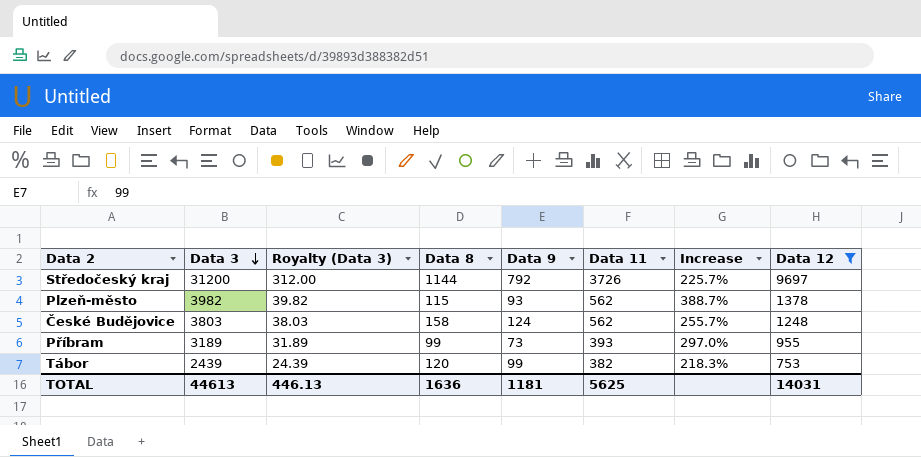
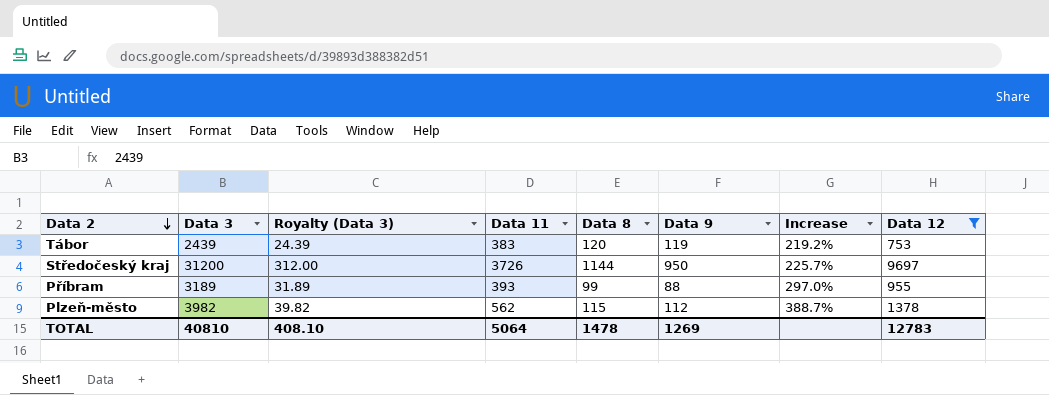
row order: Data 3 descending -> Data 2 descending
column Data 11 | position: 6 -> 4
row České Budějovice: 3803 | 38.03 | 158 | 124 | 562 | 255.7% | 1248 -> none
Tábor | Data 11: 382 -> 383
Tábor | Data 9: 99 -> 119
Tábor | Increase: 218.3% -> 219.2%
Středočeský kraj | Data 9: 792 -> 950
Příbram | Data 9: 73 -> 88
Plzeň-město | Data 9: 93 -> 112
TOTAL | Data 3: 44613 -> 40810
TOTAL | Royalty (Data 3): 446.13 -> 408.10
TOTAL | Data 11: 5625 -> 5064
TOTAL | Data 8: 1636 -> 1478
TOTAL | Data 9: 1181 -> 1269
TOTAL | Data 12: 14031 -> 12783

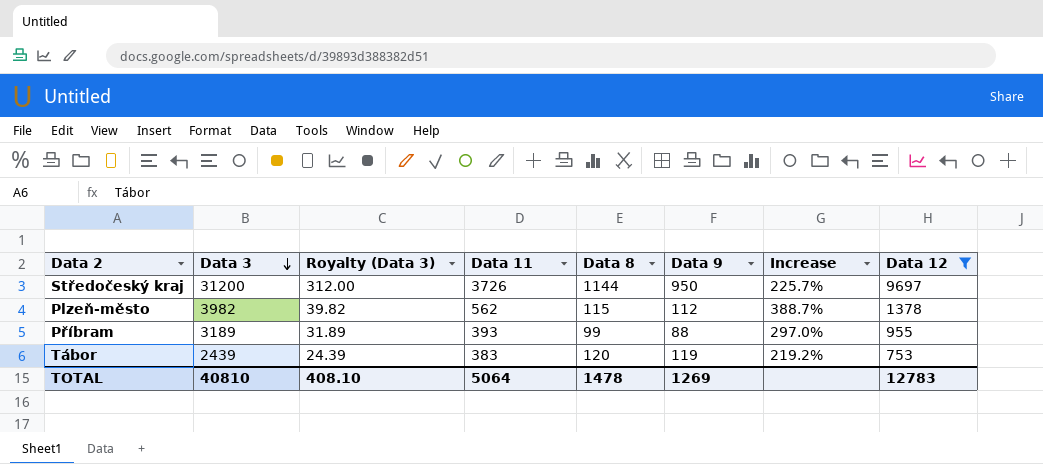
row order: Data 2 descending -> Data 3 descending

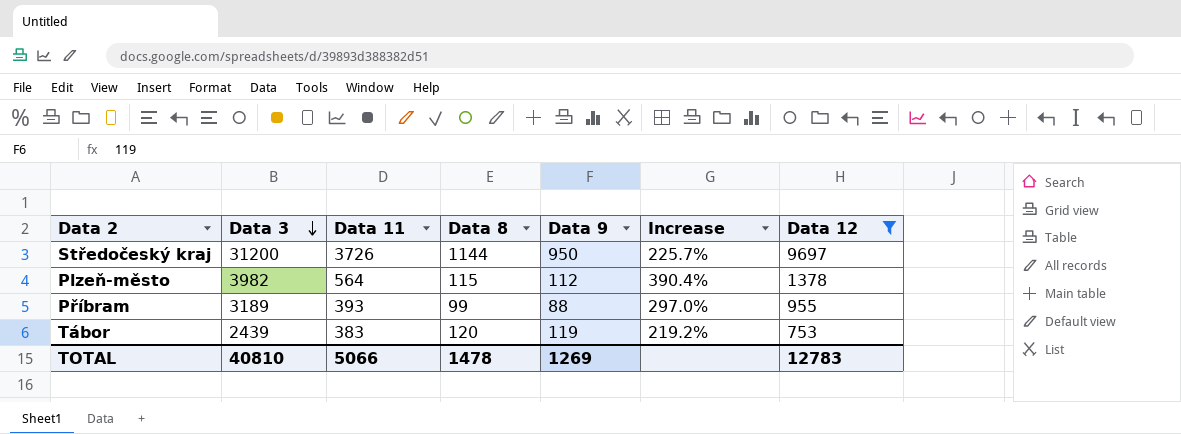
column Royalty (Data 3) | formula: [Data 3] * 0.01 -> none
Plzeň-město | Data 11: 562 -> 564
Plzeň-město | Increase: 388.7% -> 390.4%
TOTAL | Data 11: 5064 -> 5066

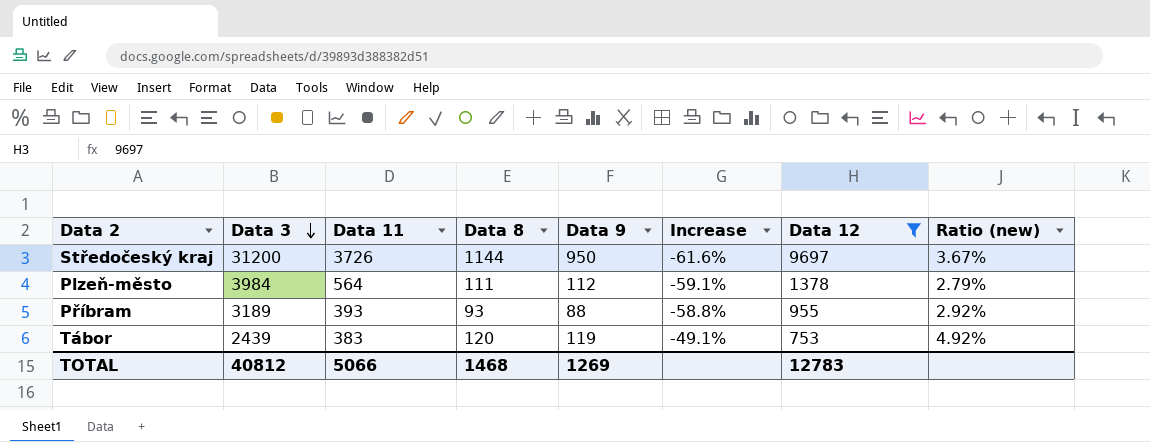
column Increase | formula: ([Data 11] - [Data 8]) / [Data 8] -> ([Data 11] - [Data 12]) / [Data 12]
column Ratio (new) | formula: none -> [Data 8] / [Data 3]
Plzeň-město | Data 3: 3982 -> 3984
Plzeň-město | Data 8: 115 -> 111
Příbram | Data 8: 99 -> 93
TOTAL | Data 3: 40810 -> 40812
TOTAL | Data 8: 1478 -> 1468

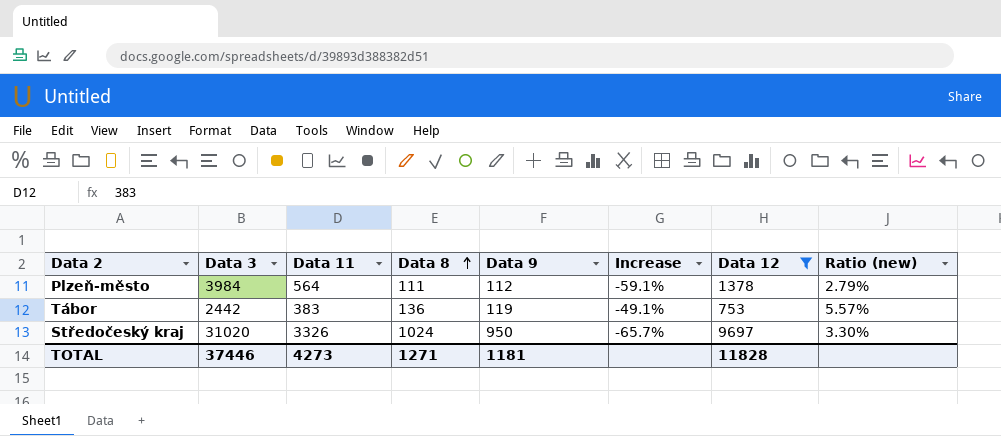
row order: Data 3 descending -> Data 8 ascending
row Příbram: 3189 | 393 | 93 | 88 | -58.8% | 955 | 2.92% -> none
Tábor | Data 3: 2439 -> 2442
Tábor | Data 8: 120 -> 136
Tábor | Ratio (new): 4.92% -> 5.57%
Středočeský kraj | Data 3: 31200 -> 31020
Středočeský kraj | Data 11: 3726 -> 3326
Středočeský kraj | Data 8: 1144 -> 1024
Středočeský kraj | Increase: -61.6% -> -65.7%
Středočeský kraj | Ratio (new): 3.67% -> 3.30%
TOTAL | Data 3: 40812 -> 37446
TOTAL | Data 11: 5066 -> 4273
TOTAL | Data 8: 1468 -> 1271
TOTAL | Data 9: 1269 -> 1181
TOTAL | Data 12: 12783 -> 11828

